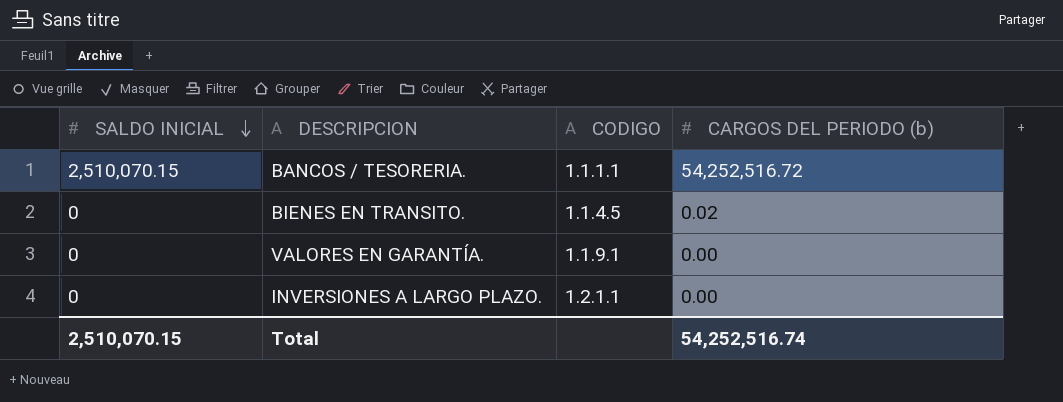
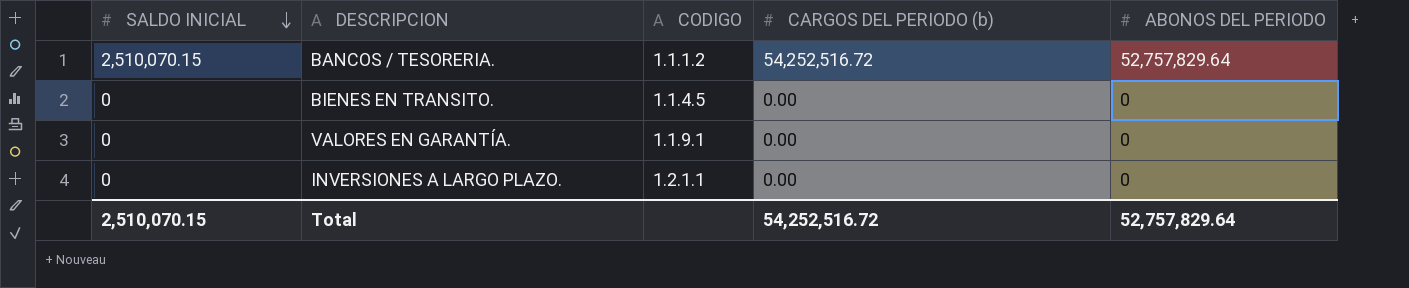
column ABONOS DEL PERIODO | position: none -> 5
BANCOS / TESORERIA. | CODIGO: 1.1.1.1 -> 1.1.1.2
BIENES EN TRANSITO. | CARGOS DEL PERIODO (b): 0.02 -> 0.00
Total | CARGOS DEL PERIODO (b): 54,252,516.74 -> 54,252,516.72

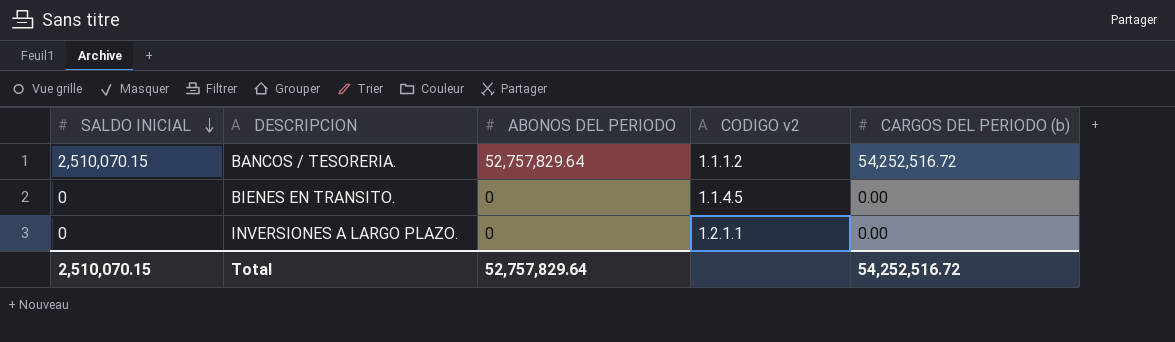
column ABONOS DEL PERIODO | position: 5 -> 3
column name: CODIGO -> CODIGO v2
row VALORES EN GARANTÍA.: 0 | 1.1.9.1 | 0.00 | 0 -> none

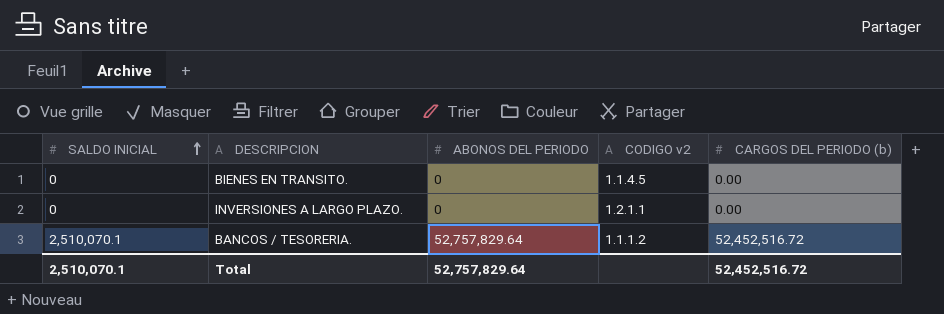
row order: SALDO INICIAL descending -> SALDO INICIAL ascending
BANCOS / TESORERIA. | SALDO INICIAL: 2,510,070.15 -> 2,510,070.1
BANCOS / TESORERIA. | CARGOS DEL PERIODO (b): 54,252,516.72 -> 52,452,516.72
Total | SALDO INICIAL: 2,510,070.15 -> 2,510,070.1
Total | CARGOS DEL PERIODO (b): 54,252,516.72 -> 52,452,516.72

